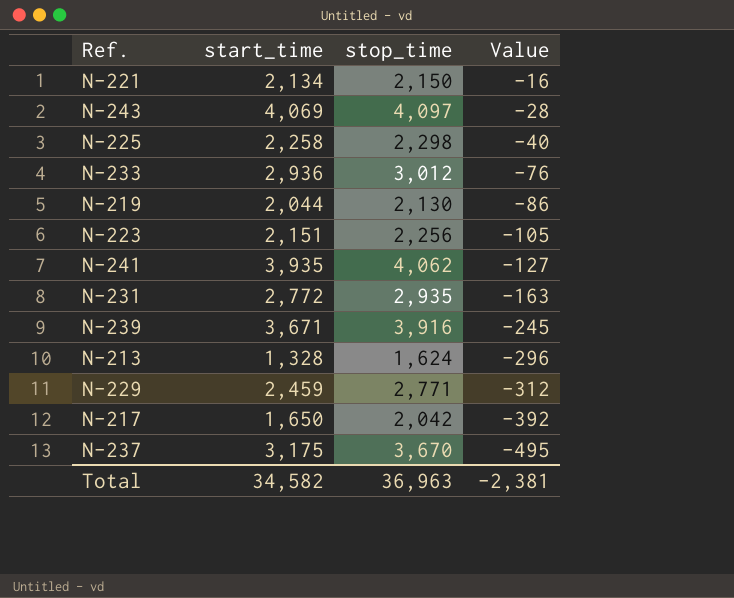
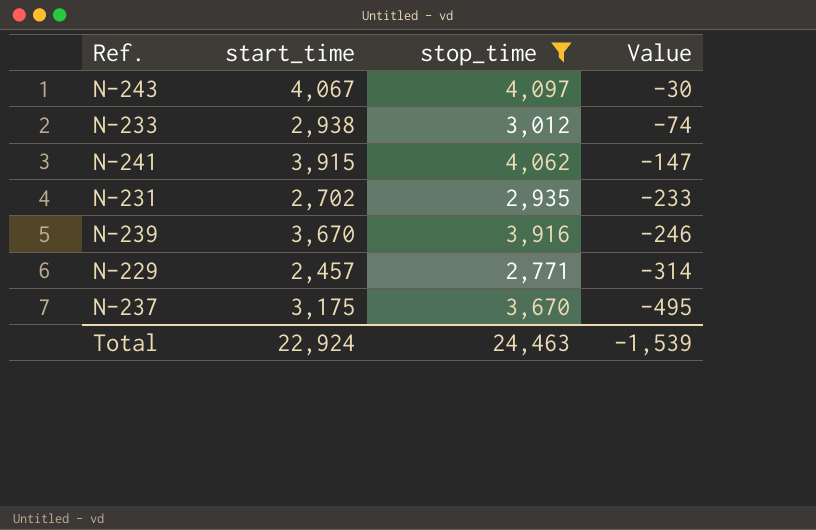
filter: none -> stop_time >= 2,771
N-243 | start_time: 4,069 -> 4,067
N-243 | Value: -28 -> -30
N-233 | start_time: 2,936 -> 2,938
N-233 | Value: -76 -> -74
N-241 | start_time: 3,935 -> 3,915
N-241 | Value: -127 -> -147
N-231 | start_time: 2,772 -> 2,702
N-231 | Value: -163 -> -233
N-239 | start_time: 3,671 -> 3,670
N-239 | Value: -245 -> -246
N-229 | start_time: 2,459 -> 2,457
N-229 | Value: -312 -> -314
Total | start_time: 34,582 -> 22,924
Total | stop_time: 36,963 -> 24,463
Total | Value: -2,381 -> -1,539

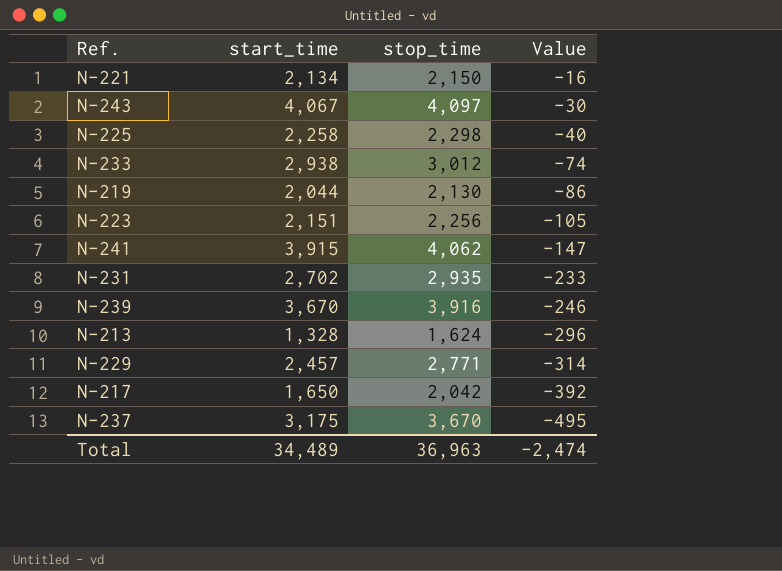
filter: stop_time >= 2,771 -> none
Total | start_time: 22,924 -> 34,489
Total | stop_time: 24,463 -> 36,963
Total | Value: -1,539 -> -2,474

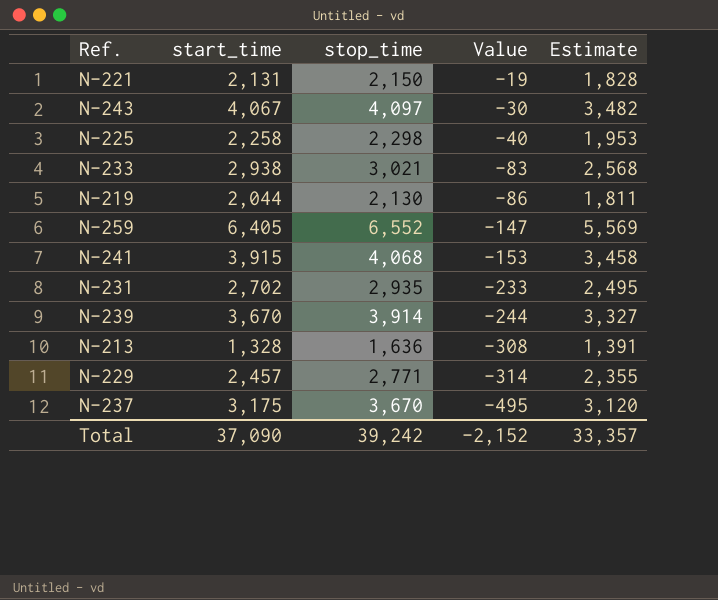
column Estimate | formula: none -> [stop_time] * 0.85
row N-223: 2,151 | 2,256 | -105 -> none
row N-217: 1,650 | 2,042 | -392 -> none
N-221 | start_time: 2,134 -> 2,131
N-221 | Value: -16 -> -19
N-233 | stop_time: 3,012 -> 3,021
N-233 | Value: -74 -> -83
row N-259: none -> 6,405 | 6,552 | -147 | 5,569
N-241 | stop_time: 4,062 -> 4,068
N-241 | Value: -147 -> -153
N-239 | stop_time: 3,916 -> 3,914
N-239 | Value: -246 -> -244
N-213 | stop_time: 1,624 -> 1,636
N-213 | Value: -296 -> -308
Total | start_time: 34,489 -> 37,090
Total | stop_time: 36,963 -> 39,242
Total | Value: -2,474 -> -2,152

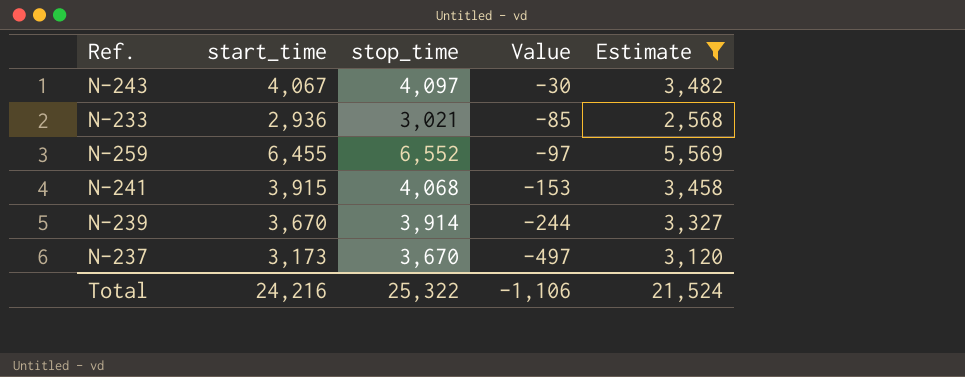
filter: none -> Estimate >= 2,568
N-233 | start_time: 2,938 -> 2,936
N-233 | Value: -83 -> -85
N-259 | start_time: 6,405 -> 6,455
N-259 | Value: -147 -> -97
N-237 | start_time: 3,175 -> 3,173
N-237 | Value: -495 -> -497
Total | start_time: 37,090 -> 24,216
Total | stop_time: 39,242 -> 25,322
Total | Value: -2,152 -> -1,106
Total | Estimate: 33,357 -> 21,524

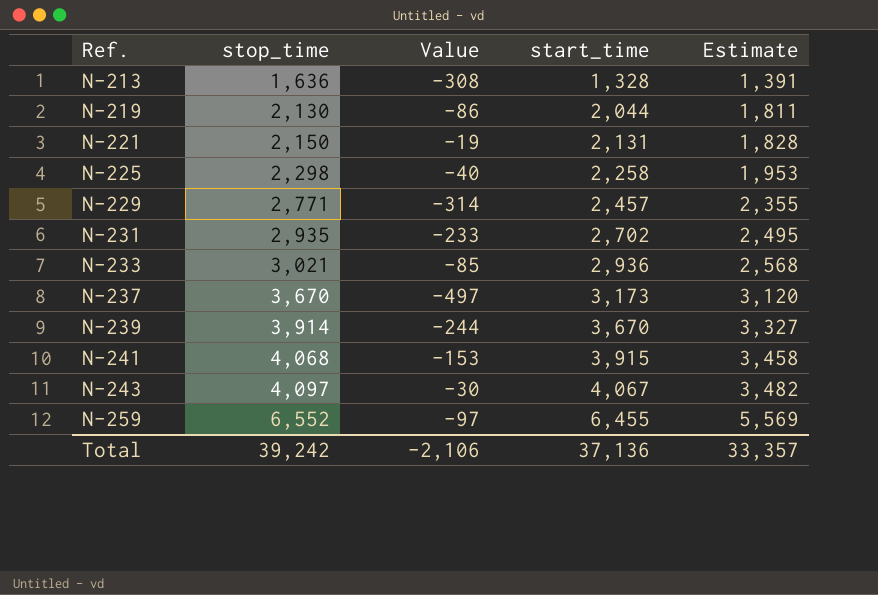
filter: Estimate >= 2,568 -> none
row order: Value descending -> Ref. ascending
column start_time | position: 2 -> 4
Total | stop_time: 25,322 -> 39,242
Total | Value: -1,106 -> -2,106
Total | start_time: 24,216 -> 37,136
Total | Estimate: 21,524 -> 33,357

